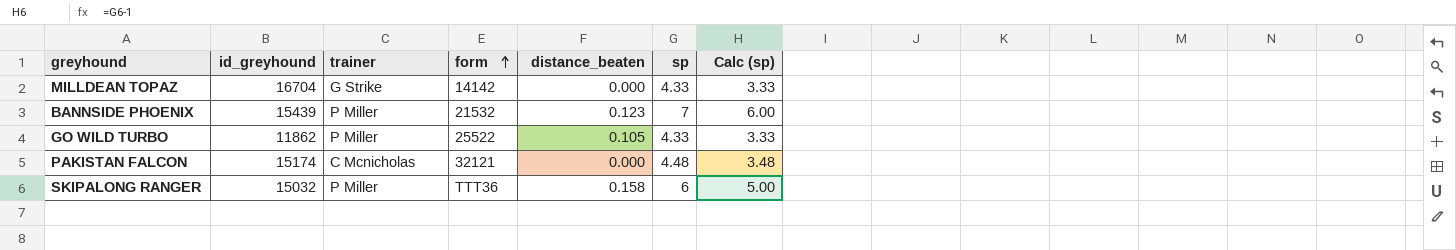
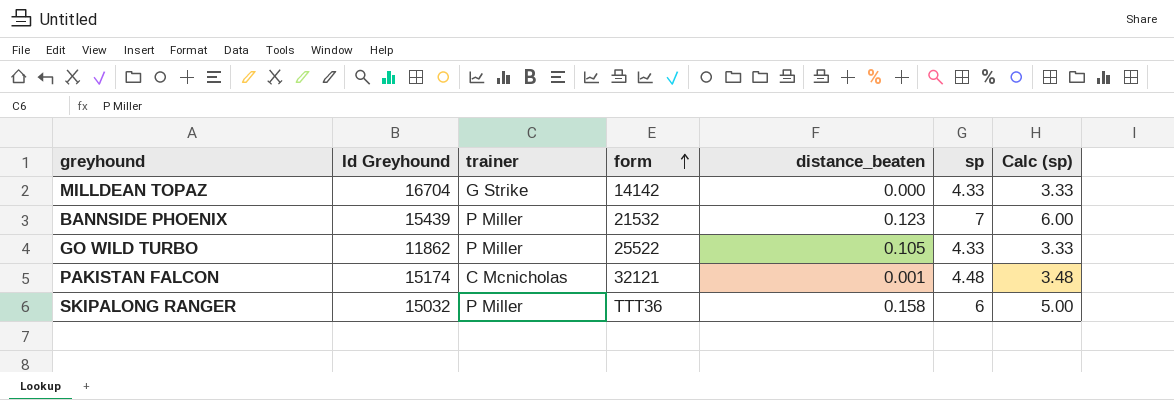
column name: id_greyhound -> Id Greyhound
PAKISTAN FALCON | distance_beaten: 0.000 -> 0.001

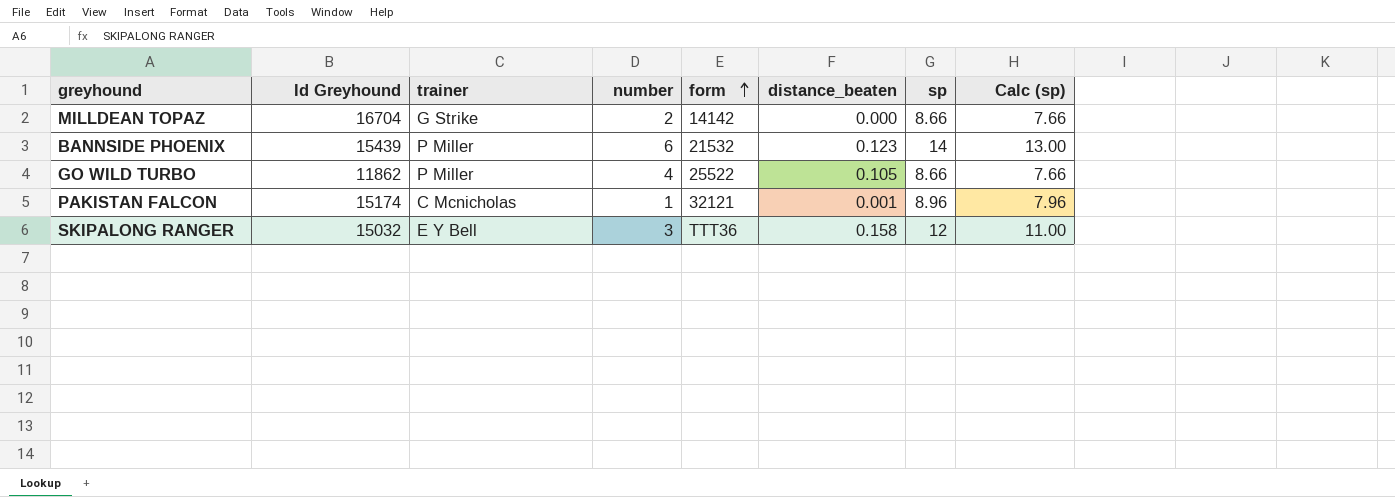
column number | position: none -> 4
MILLDEAN TOPAZ | sp: 4.33 -> 8.66
MILLDEAN TOPAZ | Calc (sp): 3.33 -> 7.66
BANNSIDE PHOENIX | sp: 7 -> 14
BANNSIDE PHOENIX | Calc (sp): 6.00 -> 13.00
GO WILD TURBO | sp: 4.33 -> 8.66
GO WILD TURBO | Calc (sp): 3.33 -> 7.66
PAKISTAN FALCON | sp: 4.48 -> 8.96
PAKISTAN FALCON | Calc (sp): 3.48 -> 7.96
SKIPALONG RANGER | trainer: P Miller -> E Y Bell
SKIPALONG RANGER | sp: 6 -> 12
SKIPALONG RANGER | Calc (sp): 5.00 -> 11.00

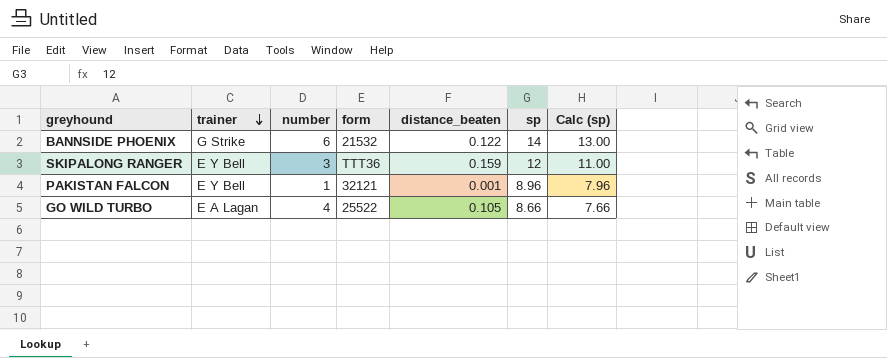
row order: form ascending -> trainer descending
column Id Greyhound | position: 2 -> none
row MILLDEAN TOPAZ: 16704 | G Strike | 2 | 14142 | 0.000 | 8.66 | 7.66 -> none
BANNSIDE PHOENIX | trainer: P Miller -> G Strike
BANNSIDE PHOENIX | distance_beaten: 0.123 -> 0.122
SKIPALONG RANGER | distance_beaten: 0.158 -> 0.159
PAKISTAN FALCON | trainer: C Mcnicholas -> E Y Bell
GO WILD TURBO | trainer: P Miller -> E A Lagan

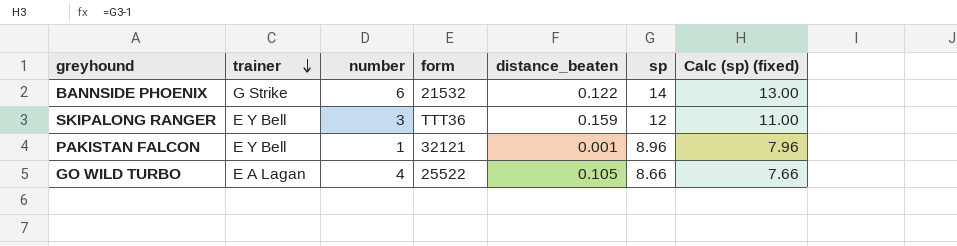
column name: Calc (sp) -> Calc (sp) (fixed)

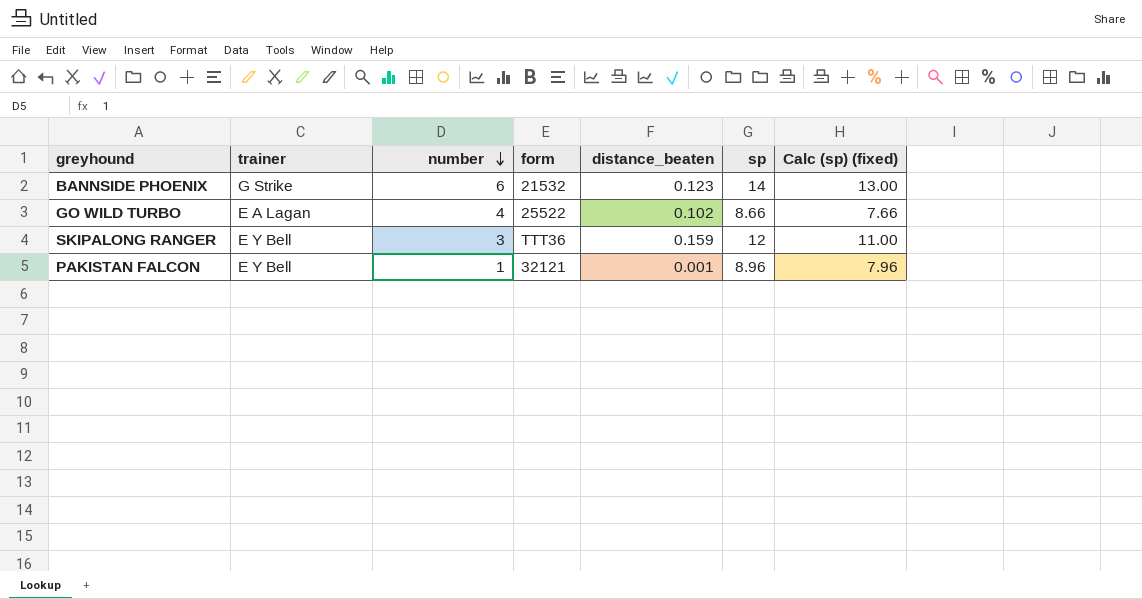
row order: trainer descending -> number descending
BANNSIDE PHOENIX | distance_beaten: 0.122 -> 0.123
GO WILD TURBO | distance_beaten: 0.105 -> 0.102

